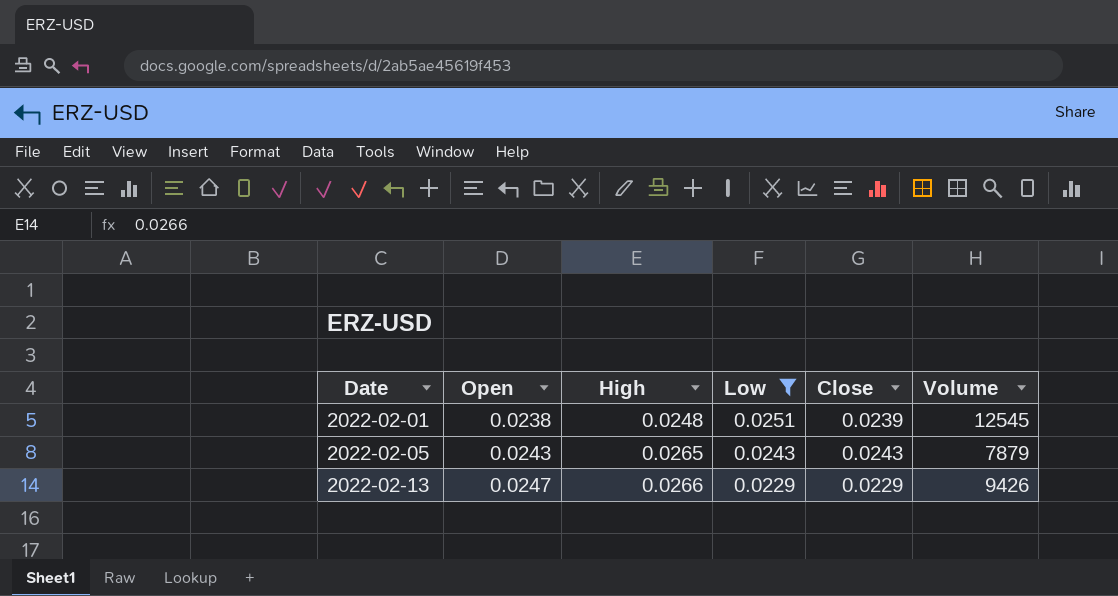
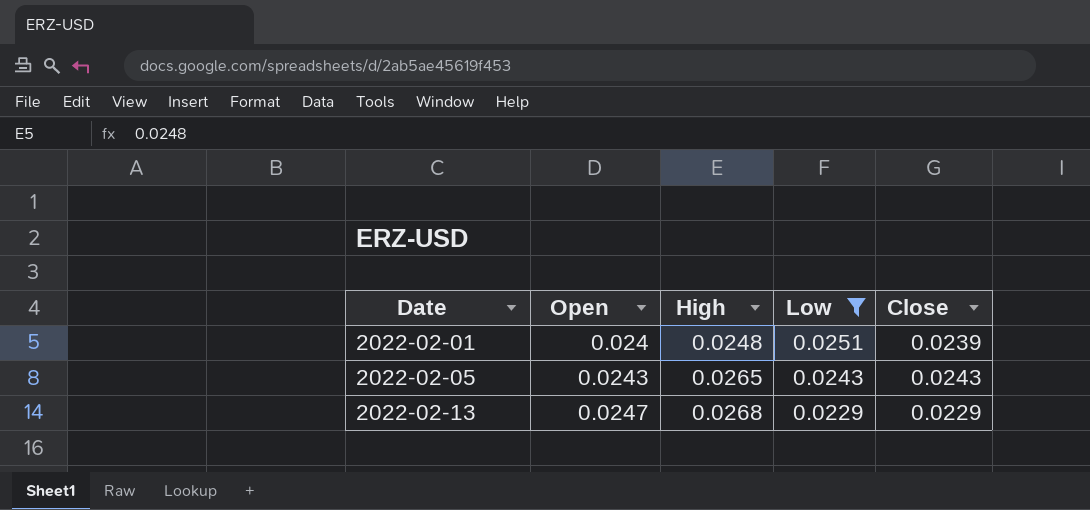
column Volume | position: 6 -> none
2022-02-01 | Open: 0.0238 -> 0.024
2022-02-13 | High: 0.0266 -> 0.0268

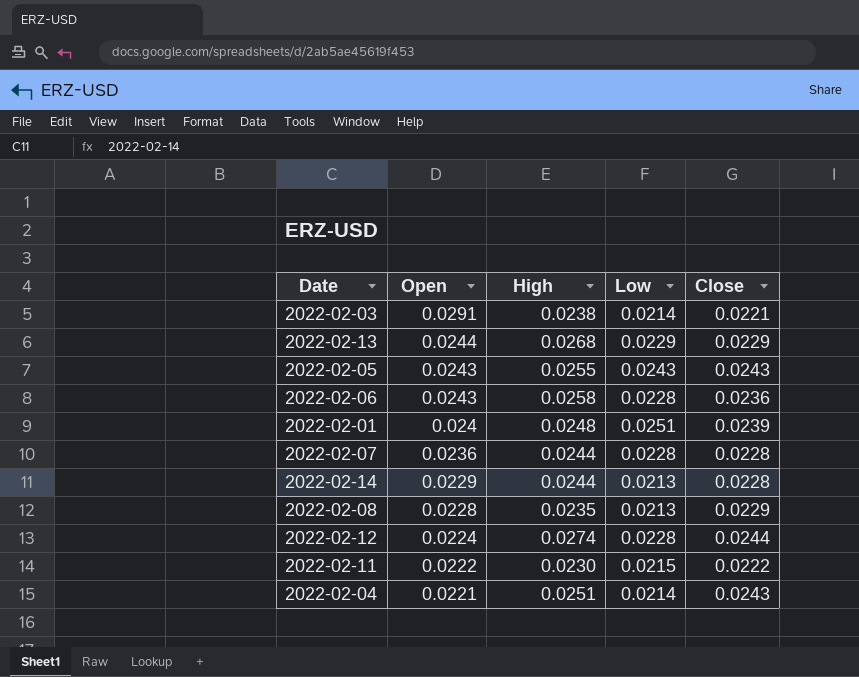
filter: Low >= 0.0229 -> none
row order: Date ascending -> Open descending
2022-02-13 | Open: 0.0247 -> 0.0244
2022-02-05 | High: 0.0265 -> 0.0255

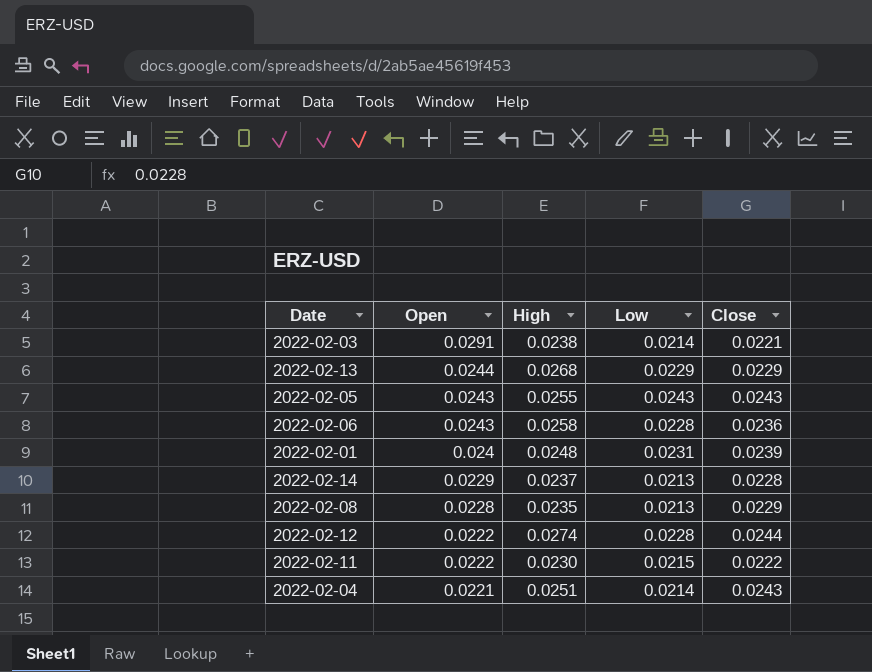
row 2022-02-07: 0.0236 | 0.0244 | 0.0228 | 0.0228 -> none
2022-02-01 | Low: 0.0251 -> 0.0231
2022-02-14 | High: 0.0244 -> 0.0237
2022-02-12 | Open: 0.0224 -> 0.0222

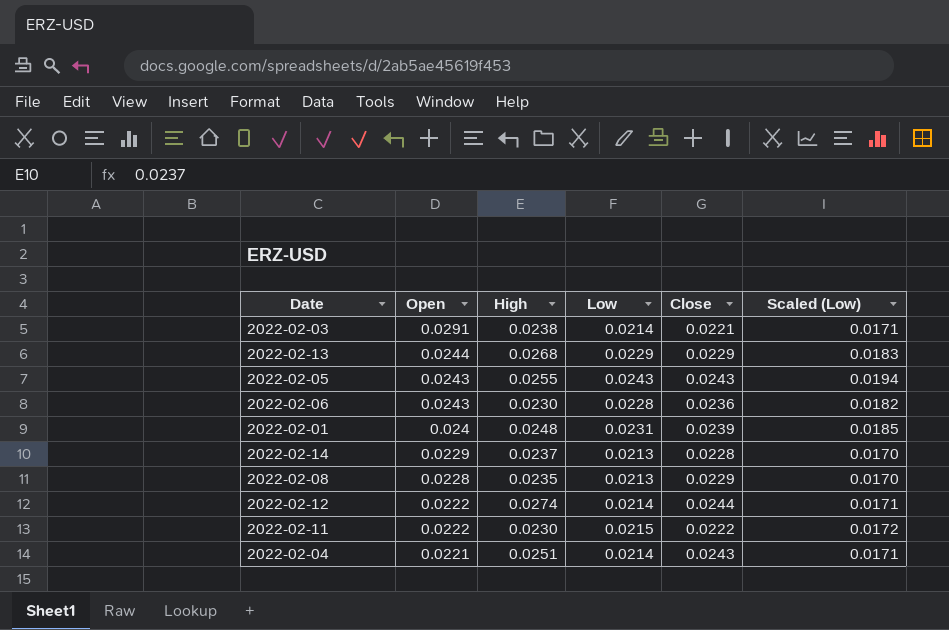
column Scaled (Low) | formula: none -> [Low] * 0.8
2022-02-06 | High: 0.0258 -> 0.0230
2022-02-12 | Low: 0.0228 -> 0.0214

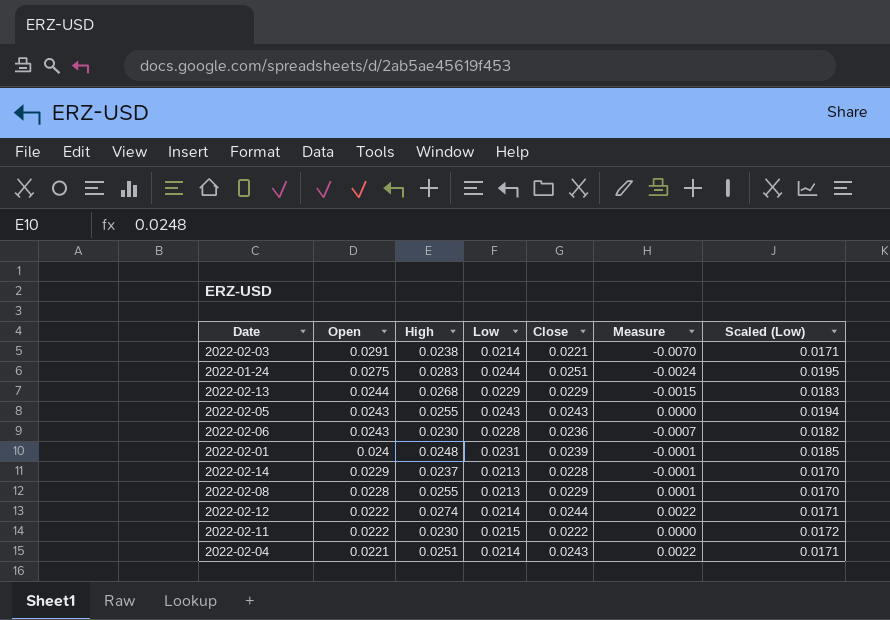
column Measure | formula: none -> [Close] - [Open]
row 2022-01-24: none -> 0.0275 | 0.0283 | 0.0244 | 0.0251 | -0.0024 | 0.0195
2022-02-08 | High: 0.0235 -> 0.0255

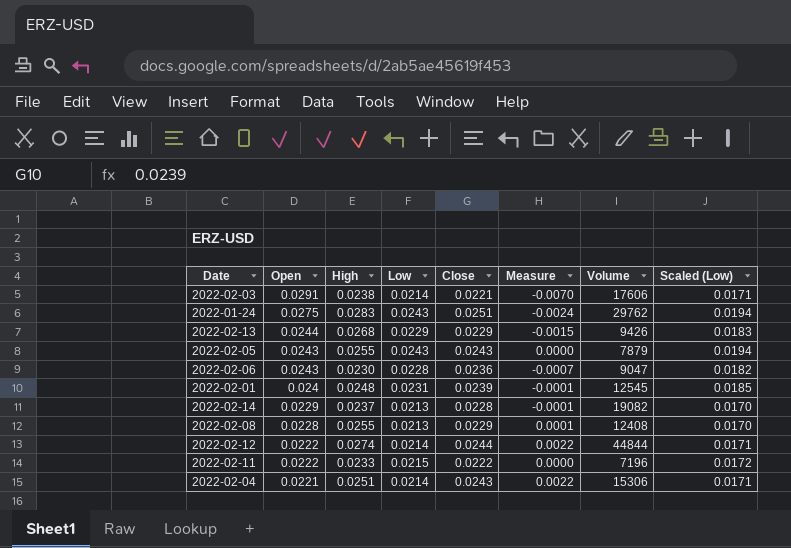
column Volume | position: none -> 7
2022-01-24 | Low: 0.0244 -> 0.0243
2022-01-24 | Scaled (Low): 0.0195 -> 0.0194
2022-02-11 | High: 0.0230 -> 0.0233

